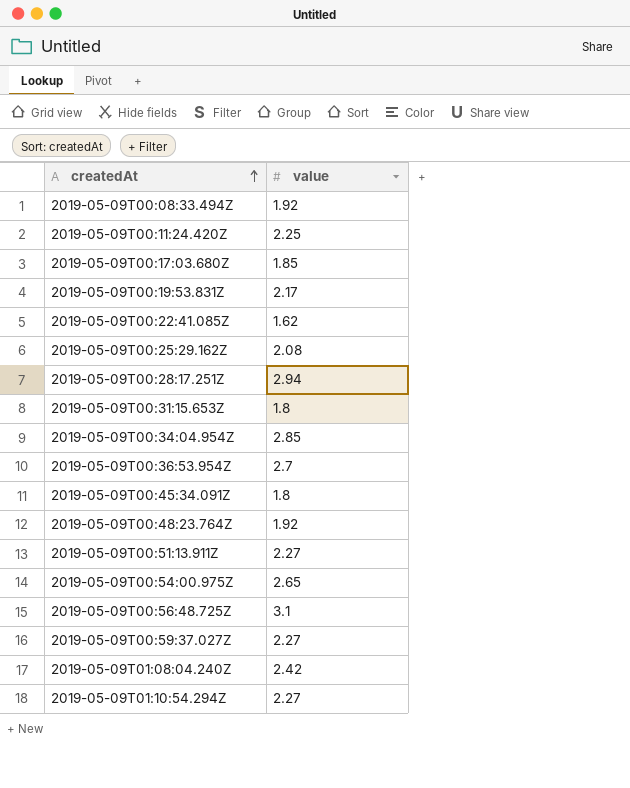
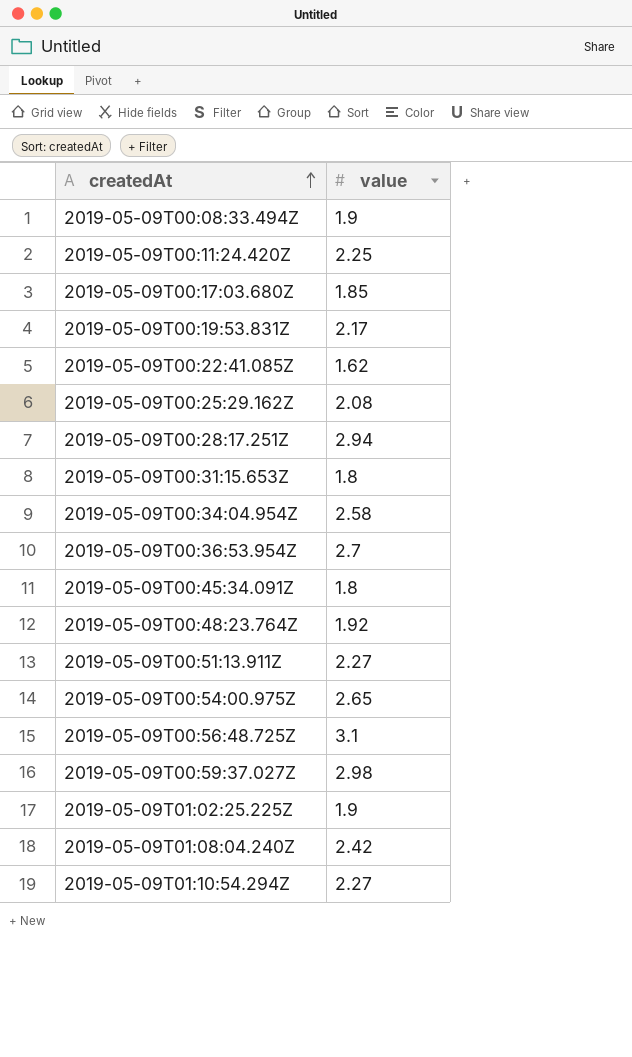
2019-05-09T00:08:33.494Z | value: 1.92 -> 1.9
2019-05-09T00:34:04.954Z | value: 2.85 -> 2.58
2019-05-09T00:59:37.027Z | value: 2.27 -> 2.98
row 2019-05-09T01:02:25.225Z: none -> 1.9

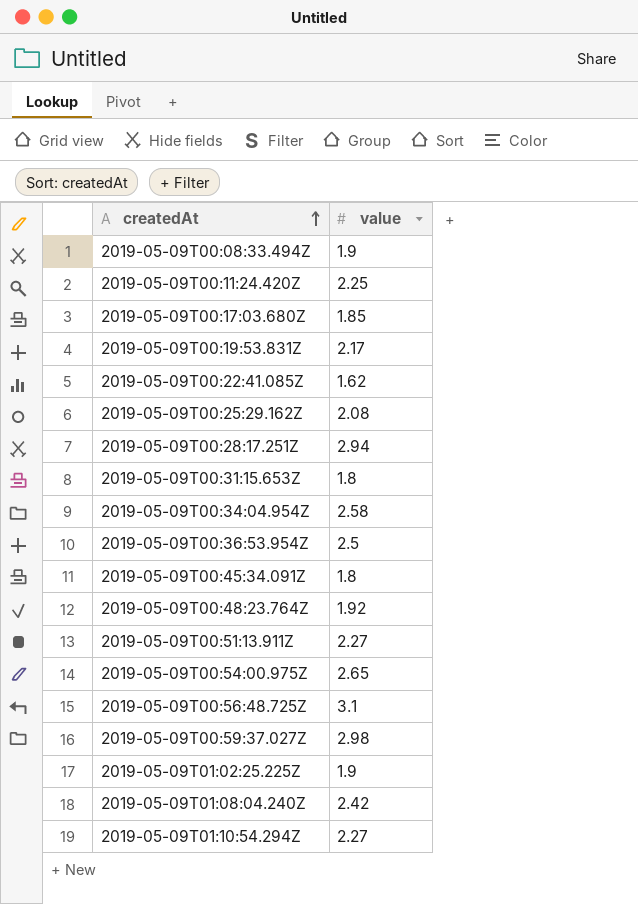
2019-05-09T00:36:53.954Z | value: 2.7 -> 2.5

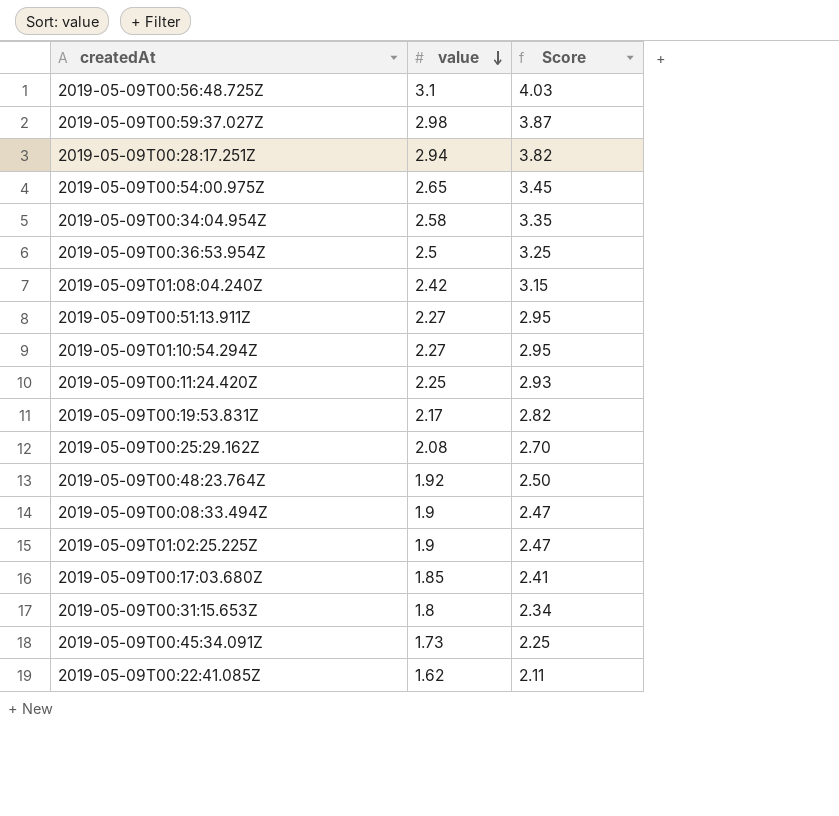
row order: createdAt ascending -> value descending
column Score | formula: none -> [value] * 1.3
2019-05-09T00:45:34.091Z | value: 1.8 -> 1.73

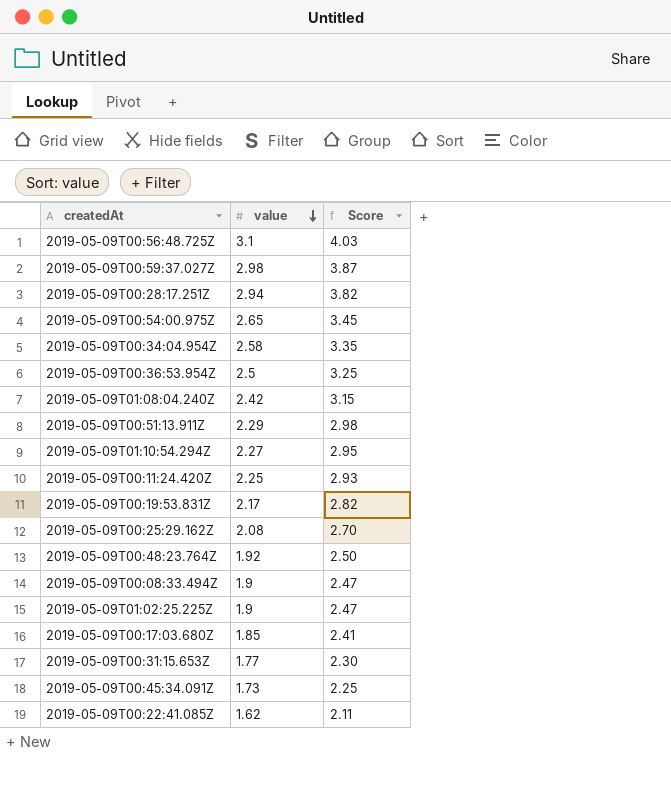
2019-05-09T00:51:13.911Z | value: 2.27 -> 2.29
2019-05-09T00:51:13.911Z | Score: 2.95 -> 2.98
2019-05-09T00:31:15.653Z | value: 1.8 -> 1.77
2019-05-09T00:31:15.653Z | Score: 2.34 -> 2.30

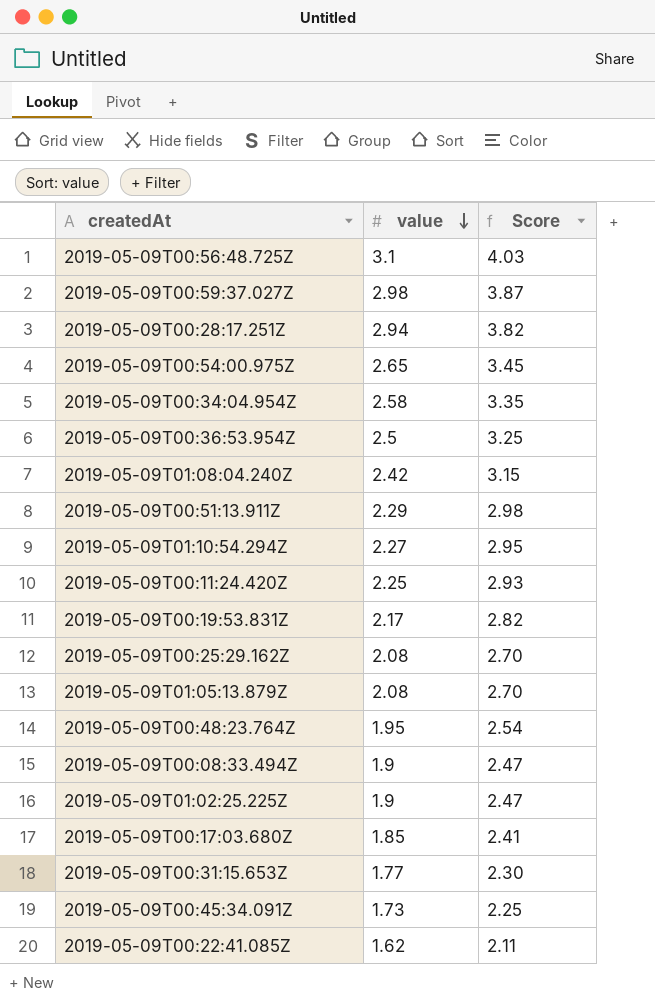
row 2019-05-09T01:05:13.879Z: none -> 2.08 | 2.70
2019-05-09T00:48:23.764Z | value: 1.92 -> 1.95
2019-05-09T00:48:23.764Z | Score: 2.50 -> 2.54

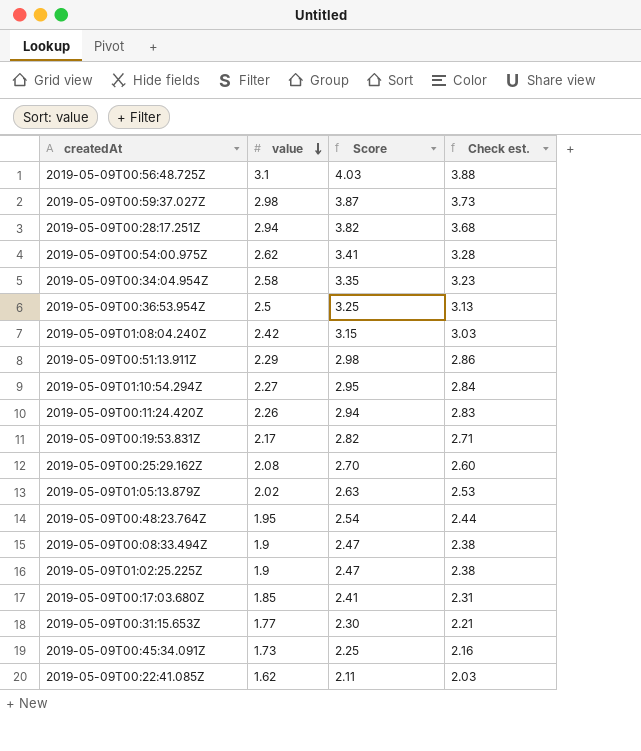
column Check est. | formula: none -> [value] * 1.25
2019-05-09T00:54:00.975Z | value: 2.65 -> 2.62
2019-05-09T00:54:00.975Z | Score: 3.45 -> 3.41
2019-05-09T00:11:24.420Z | value: 2.25 -> 2.26
2019-05-09T00:11:24.420Z | Score: 2.93 -> 2.94
2019-05-09T01:05:13.879Z | value: 2.08 -> 2.02
2019-05-09T01:05:13.879Z | Score: 2.70 -> 2.63

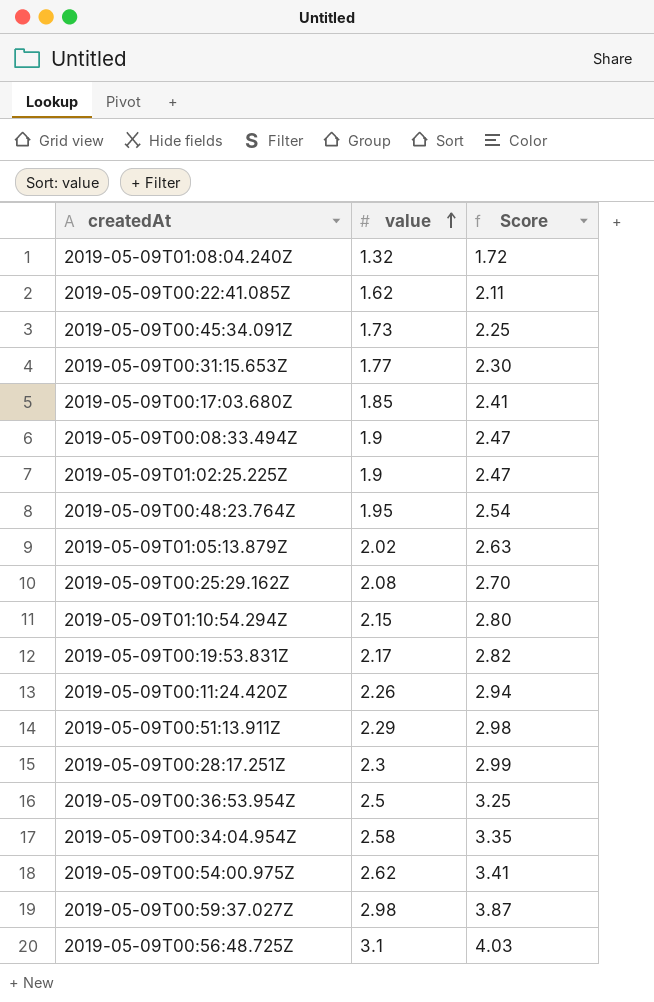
row order: value descending -> value ascending
column Check est. | formula: [value] * 1.25 -> none
2019-05-09T01:08:04.240Z | value: 2.42 -> 1.32
2019-05-09T01:08:04.240Z | Score: 3.15 -> 1.72
2019-05-09T01:10:54.294Z | value: 2.27 -> 2.15
2019-05-09T01:10:54.294Z | Score: 2.95 -> 2.80
2019-05-09T00:28:17.251Z | value: 2.94 -> 2.3
2019-05-09T00:28:17.251Z | Score: 3.82 -> 2.99

